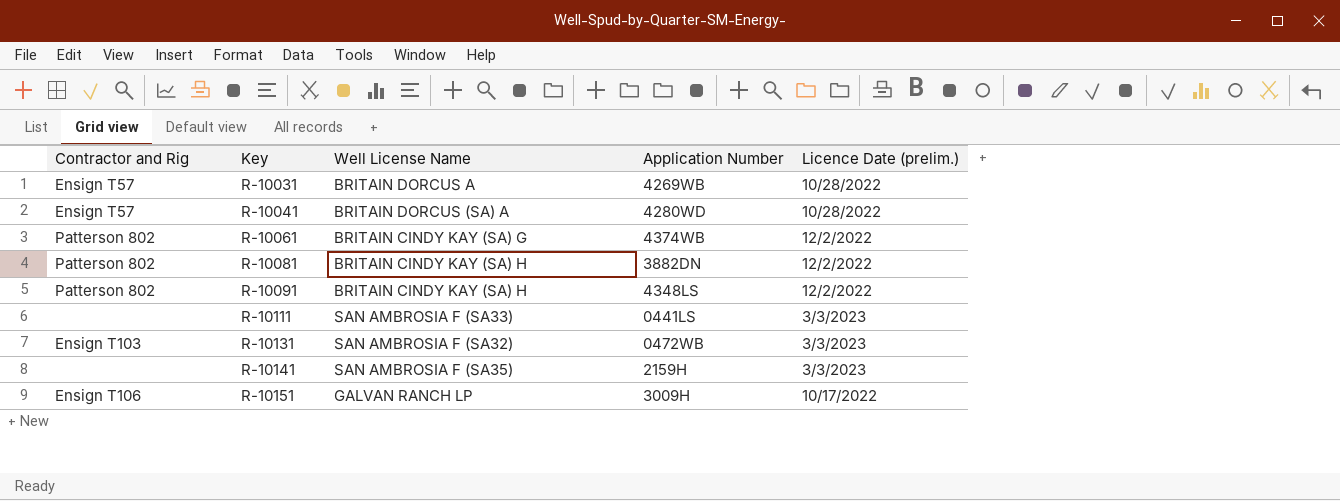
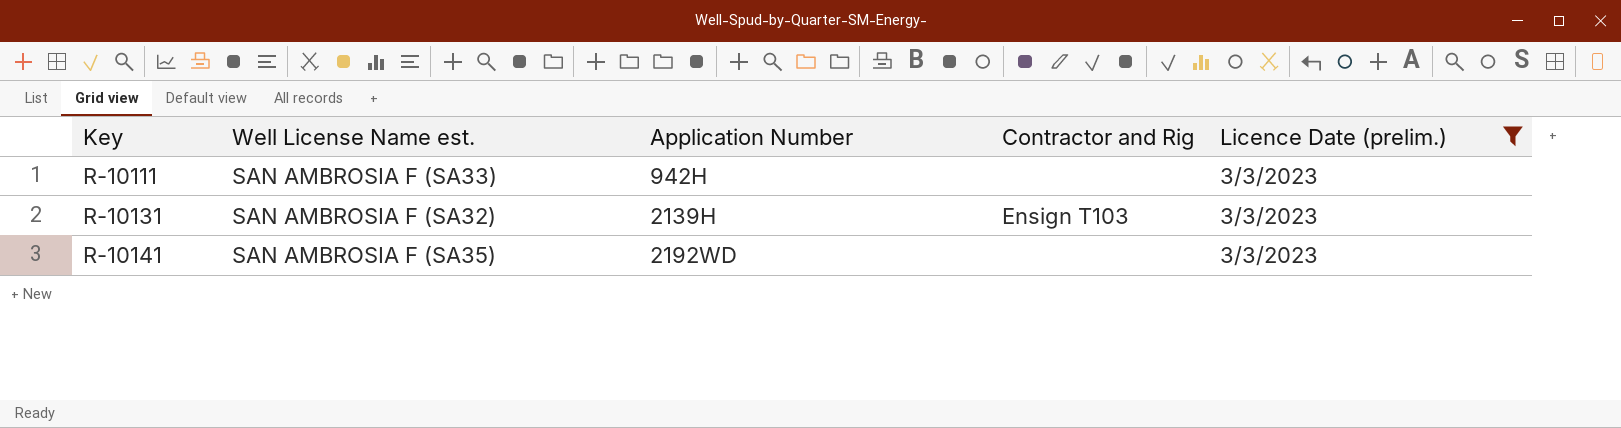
filter: none -> Licence Date (prelim.) = 3/3/2023
column name: Well License Name -> Well License Name est.
column Contractor and Rig | position: 1 -> 4
R-10111 | Application Number: 0441LS -> 942H
R-10131 | Application Number: 0472WB -> 2139H
R-10141 | Application Number: 2159H -> 2192WD

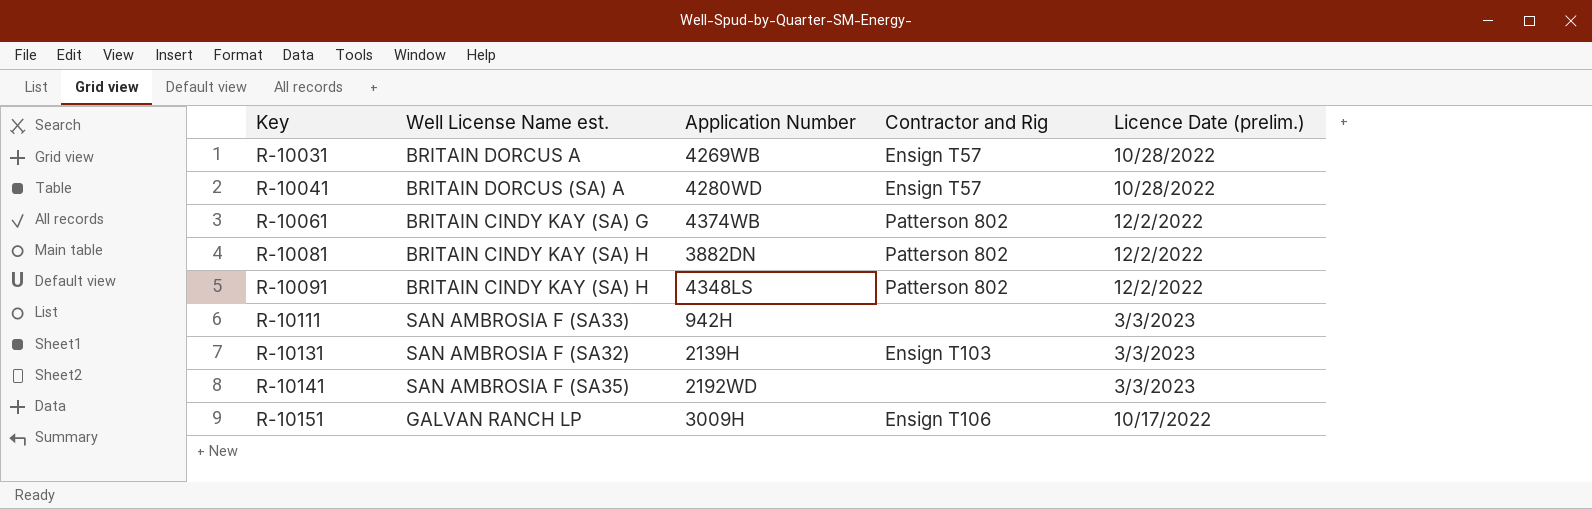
filter: Licence Date (prelim.) = 3/3/2023 -> none

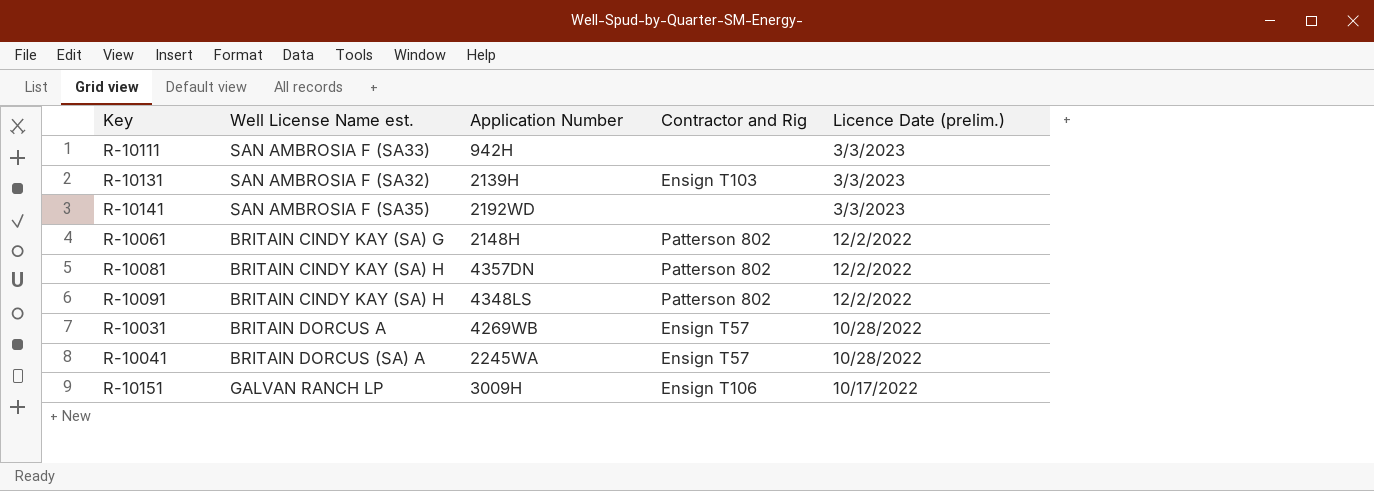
row order: Key ascending -> Licence Date (prelim.) descending
R-10061 | Application Number: 4374WB -> 2148H
R-10081 | Application Number: 3882DN -> 4357DN
R-10041 | Application Number: 4280WD -> 2245WA

